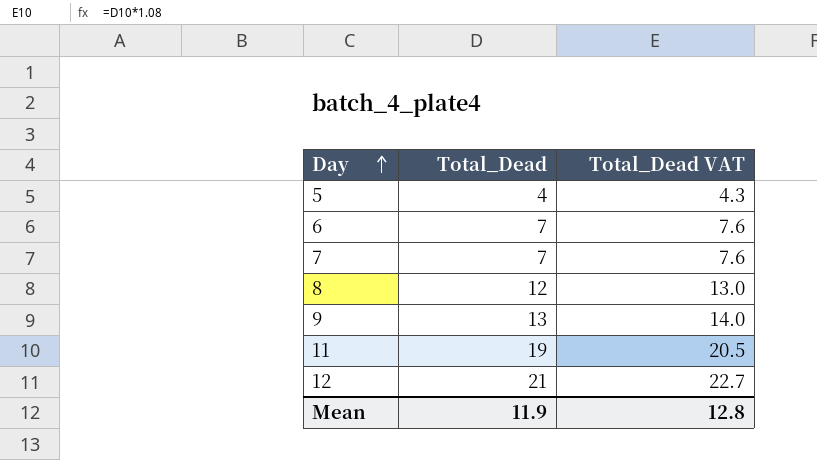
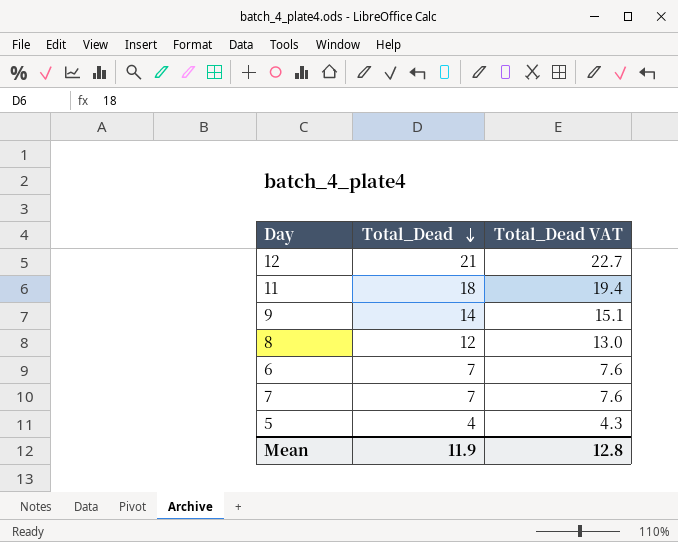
row order: Day ascending -> Total_Dead descending
11 | Total_Dead: 19 -> 18
11 | Total_Dead VAT: 20.5 -> 19.4
9 | Total_Dead: 13 -> 14
9 | Total_Dead VAT: 14.0 -> 15.1

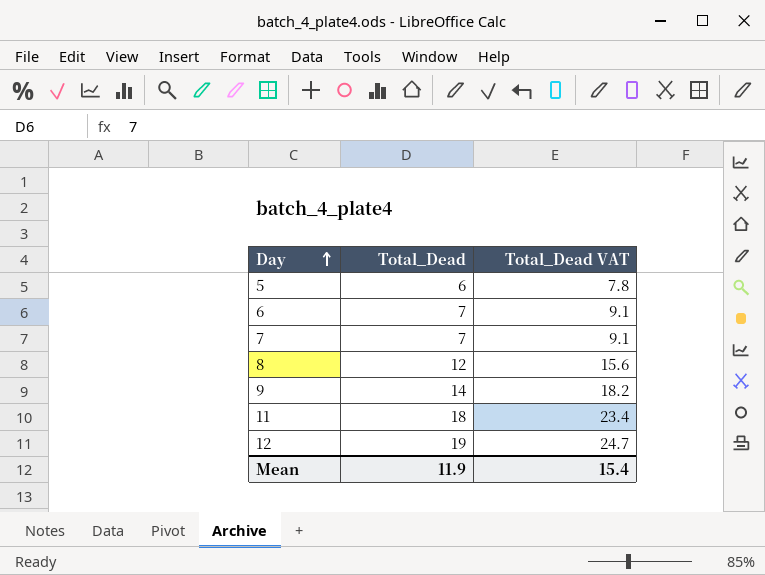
row order: Total_Dead descending -> Day ascending
column Total_Dead VAT | formula: [Total_Dead] * 1.08 -> [Total_Dead] * 1.3
5 | Total_Dead: 4 -> 6
12 | Total_Dead: 21 -> 19
Mean | Total_Dead VAT: 12.8 -> 15.4

